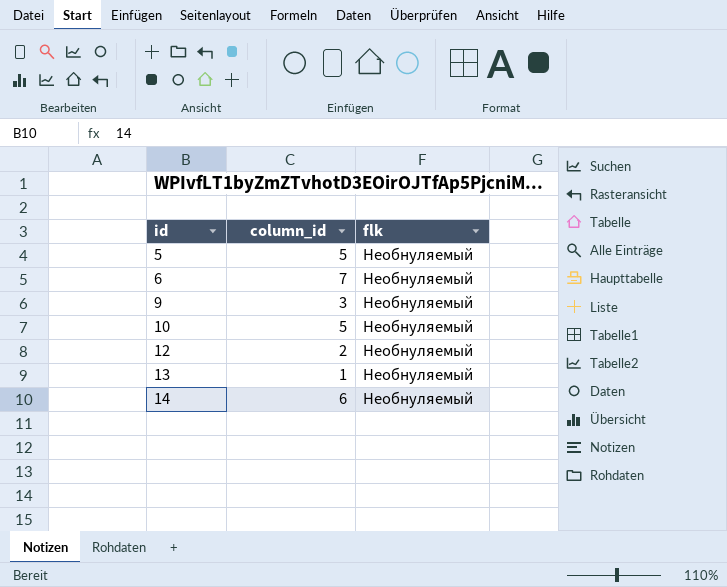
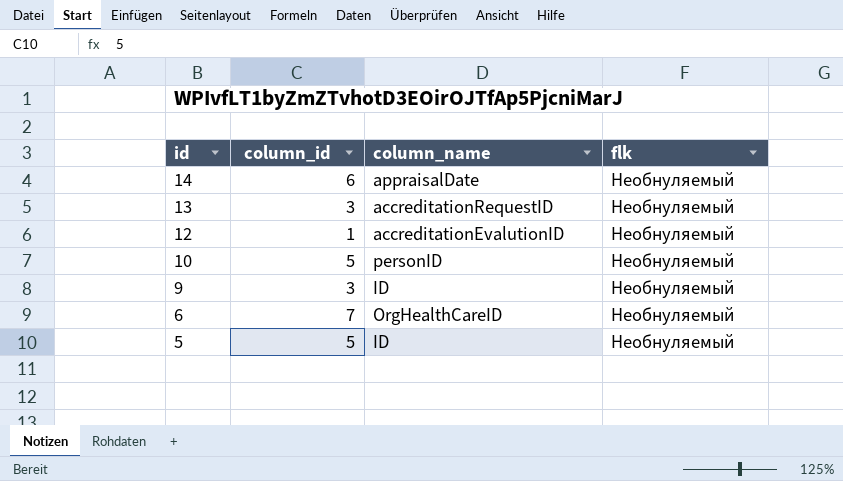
row order: id ascending -> id descending
column column_name | position: none -> 3
13 | column_id: 1 -> 3
12 | column_id: 2 -> 1

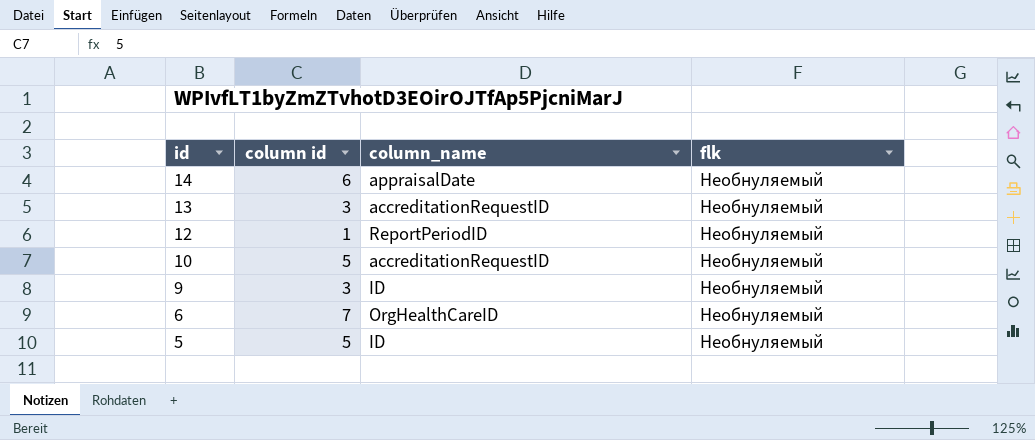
column name: column_id -> column id
12 | column_name: accreditationEvalutionID -> ReportPeriodID
10 | column_name: personID -> accreditationRequestID

